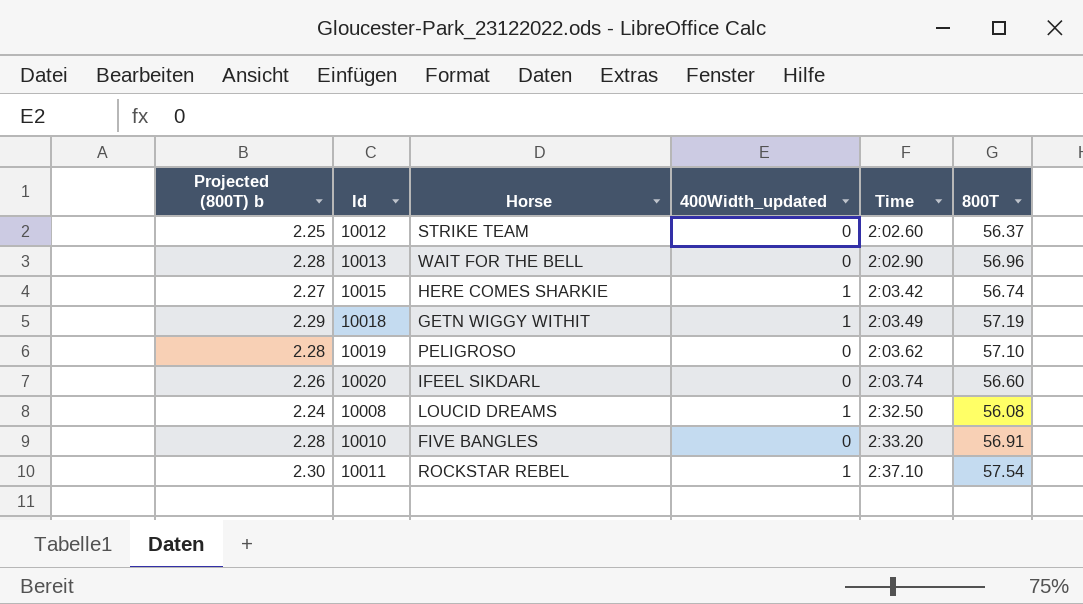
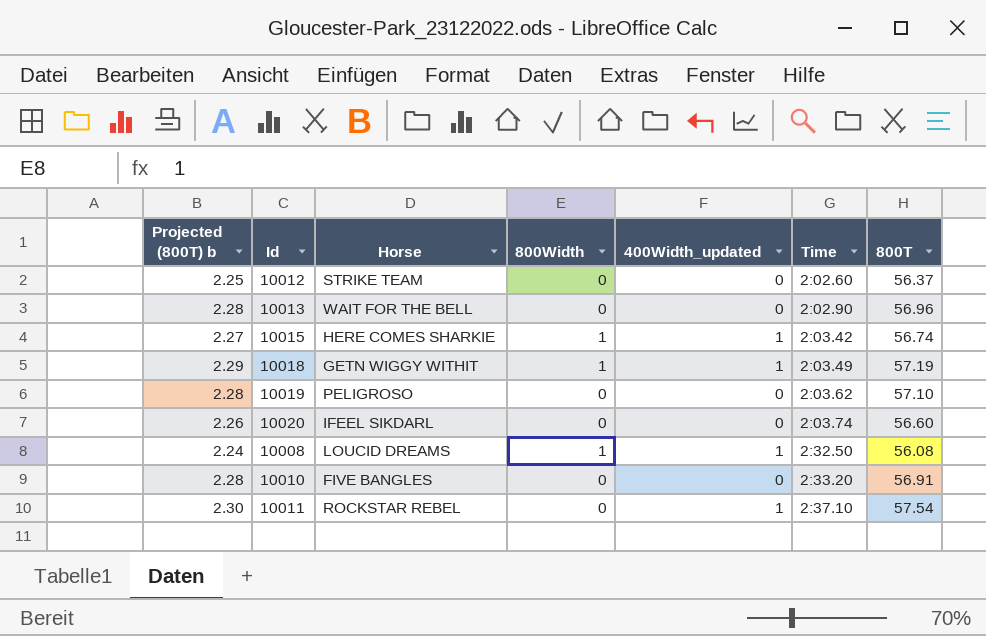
column 800Width | position: none -> 4

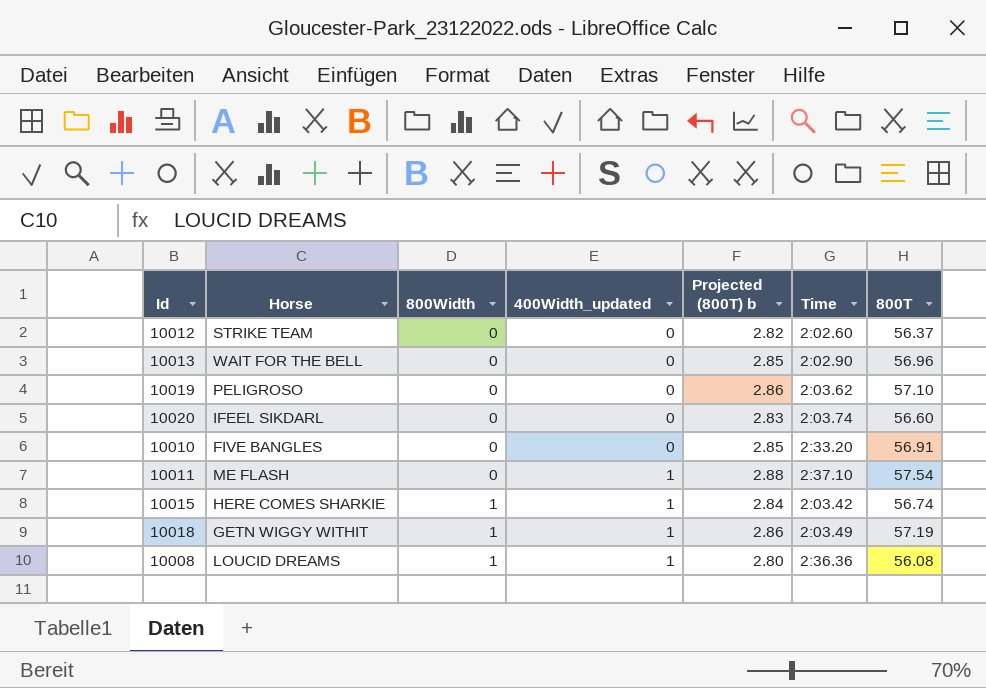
row order: Time ascending -> 800Width ascending
column Projected (800T) b | formula: [800T] * 0.04 -> [800T] * 0.05
column Projected (800T) b | position: 1 -> 5
10011 | Horse: ROCKSTAR REBEL -> ME FLASH
10008 | Time: 2:32.50 -> 2:36.36

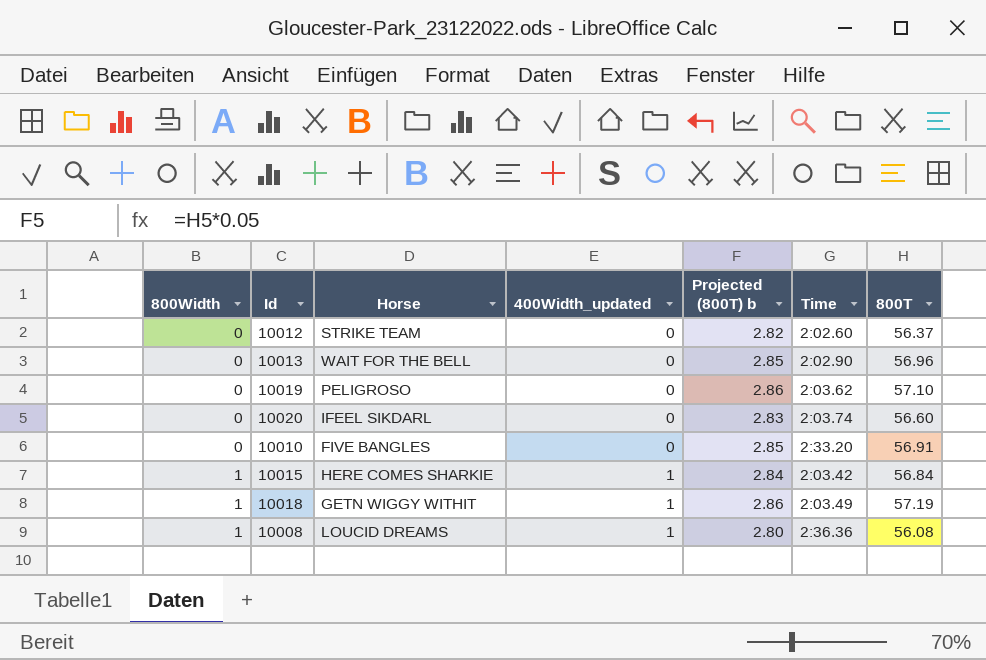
column 800Width | position: 3 -> 1
row 10011: ME FLASH | 0 | 1 | 2.88 | 2:37.10 | 57.54 -> none
10015 | 800T: 56.74 -> 56.84

